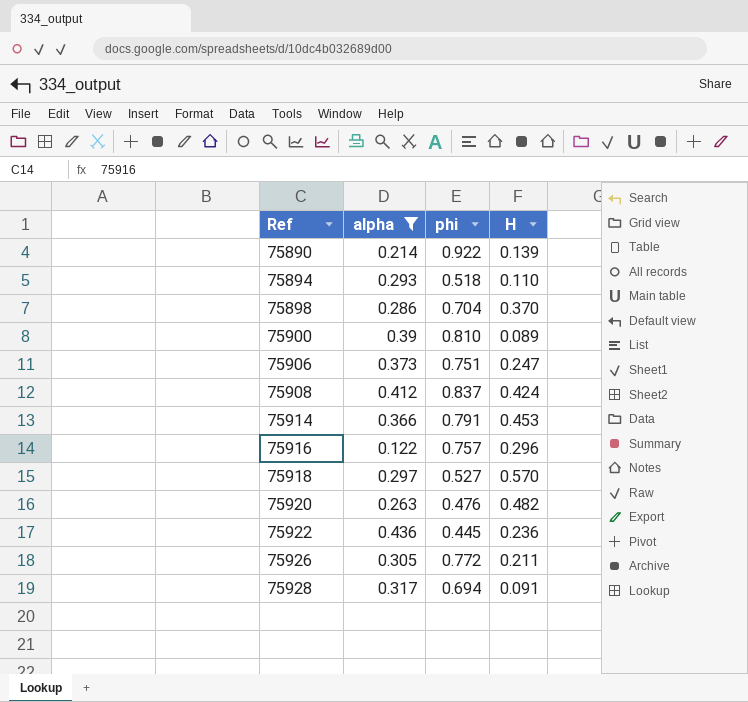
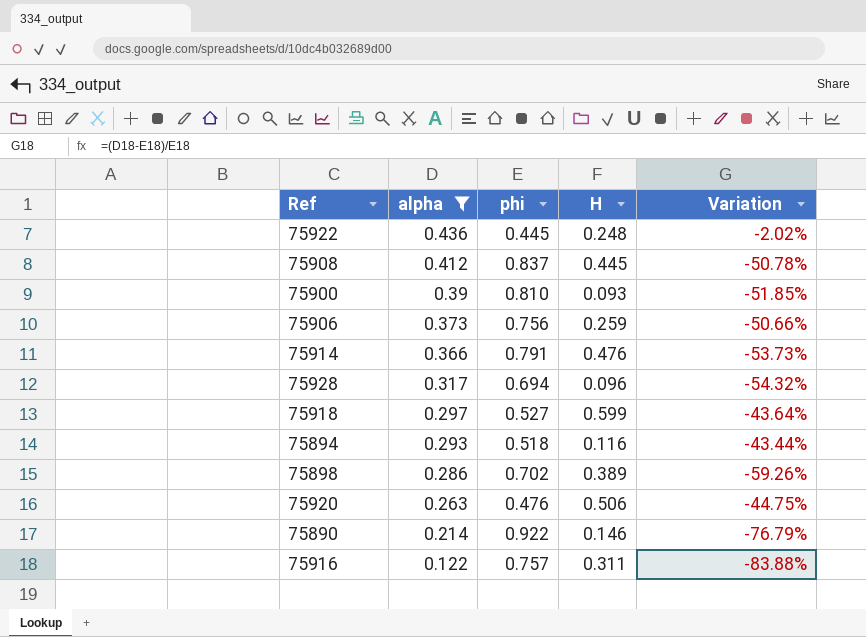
row order: Ref ascending -> alpha descending
column Variation | formula: none -> ([alpha] - [phi]) / [phi]
row 75926: 0.305 | 0.772 | 0.211 -> none
75922 | H: 0.236 -> 0.248
75908 | H: 0.424 -> 0.445
75900 | H: 0.089 -> 0.093
75906 | phi: 0.751 -> 0.756
75906 | H: 0.247 -> 0.259
75914 | H: 0.453 -> 0.476
75928 | H: 0.091 -> 0.096
75918 | H: 0.570 -> 0.599
75894 | H: 0.110 -> 0.116
75898 | phi: 0.704 -> 0.702
75898 | H: 0.370 -> 0.389
75920 | H: 0.482 -> 0.506
75890 | H: 0.139 -> 0.146
75916 | H: 0.296 -> 0.311

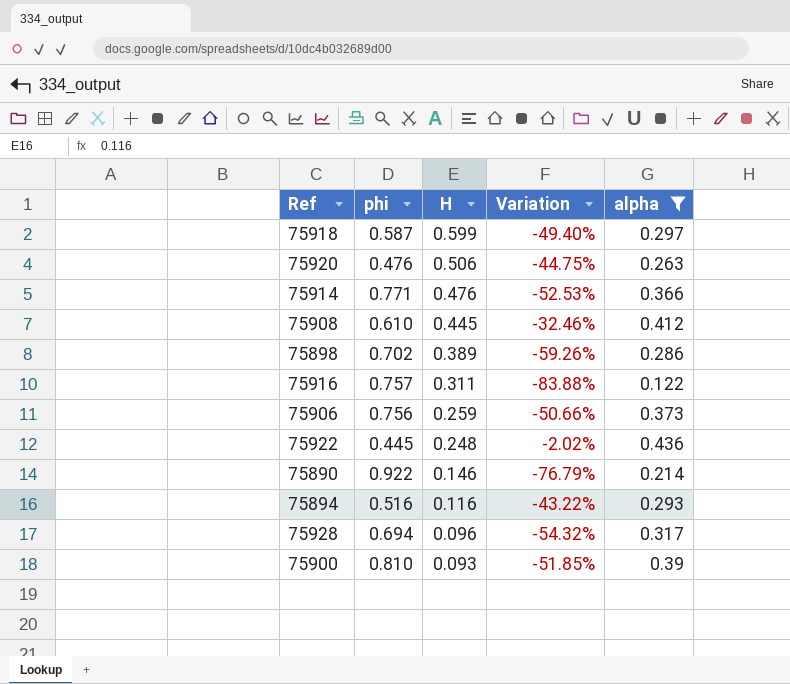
row order: alpha descending -> H descending
column alpha | position: 2 -> 5
75918 | phi: 0.527 -> 0.587
75918 | Variation: -43.64% -> -49.40%
75914 | phi: 0.791 -> 0.771
75914 | Variation: -53.73% -> -52.53%
75908 | phi: 0.837 -> 0.610
75908 | Variation: -50.78% -> -32.46%
75894 | phi: 0.518 -> 0.516
75894 | Variation: -43.44% -> -43.22%

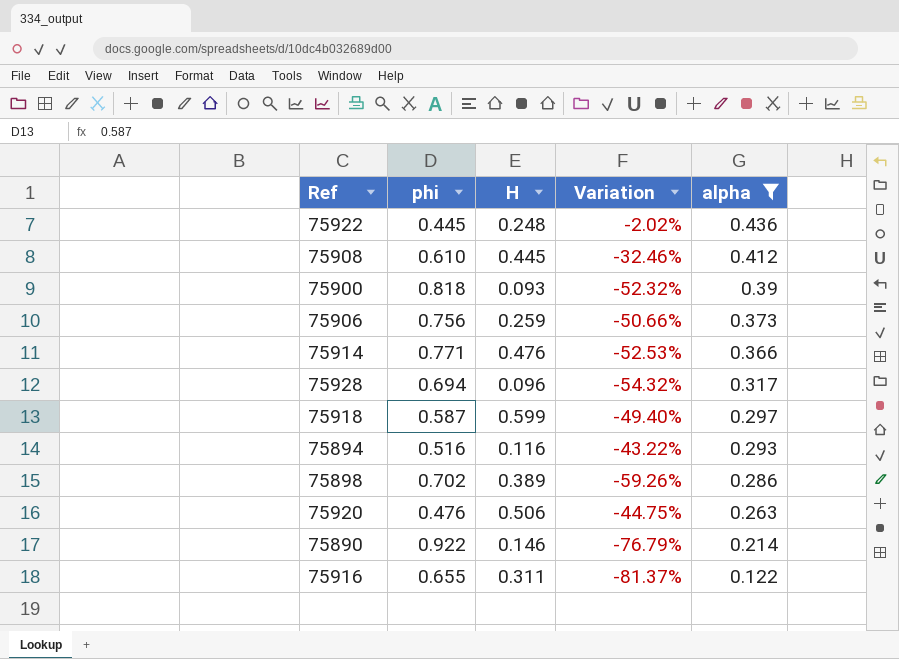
row order: H descending -> alpha descending
75900 | phi: 0.810 -> 0.818
75900 | Variation: -51.85% -> -52.32%
75916 | phi: 0.757 -> 0.655
75916 | Variation: -83.88% -> -81.37%

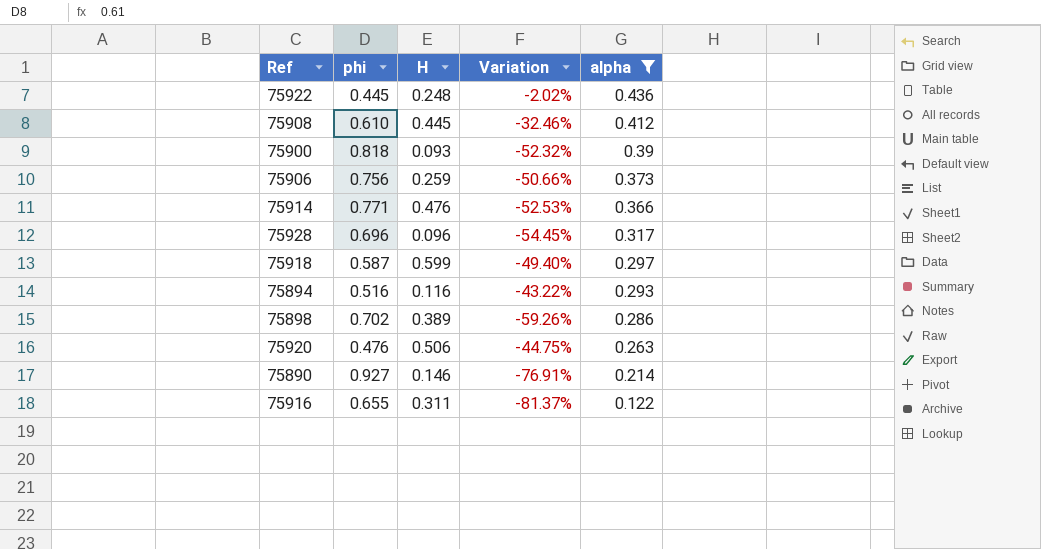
75928 | phi: 0.694 -> 0.696
75928 | Variation: -54.32% -> -54.45%
75890 | phi: 0.922 -> 0.927
75890 | Variation: -76.79% -> -76.91%

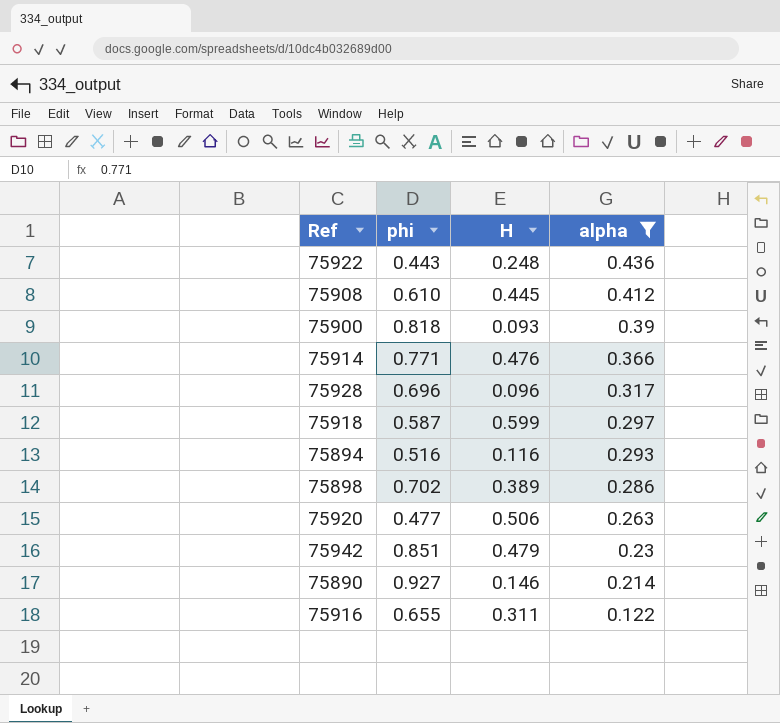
column Variation | formula: ([alpha] - [phi]) / [phi] -> none
row 75906: 0.756 | 0.259 | -50.66% | 0.373 -> none
75922 | phi: 0.445 -> 0.443
75920 | phi: 0.476 -> 0.477
row 75942: none -> 0.851 | 0.479 | 0.23

